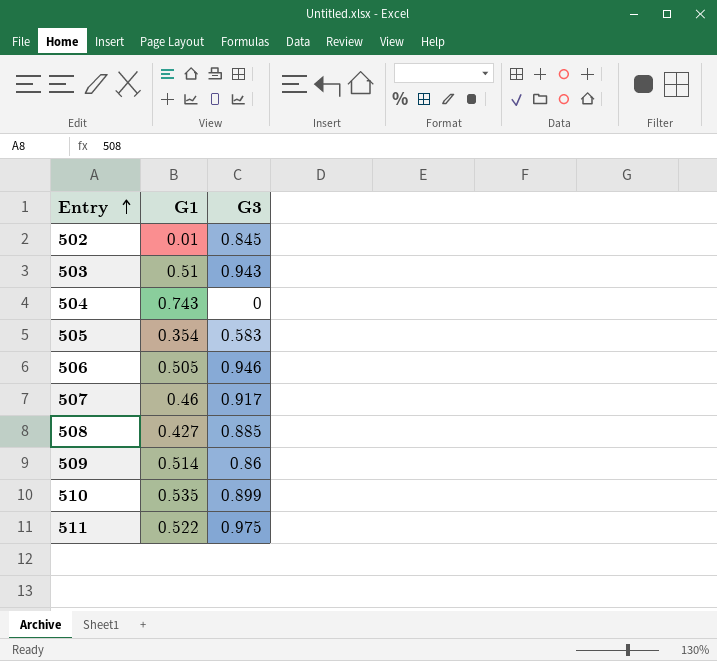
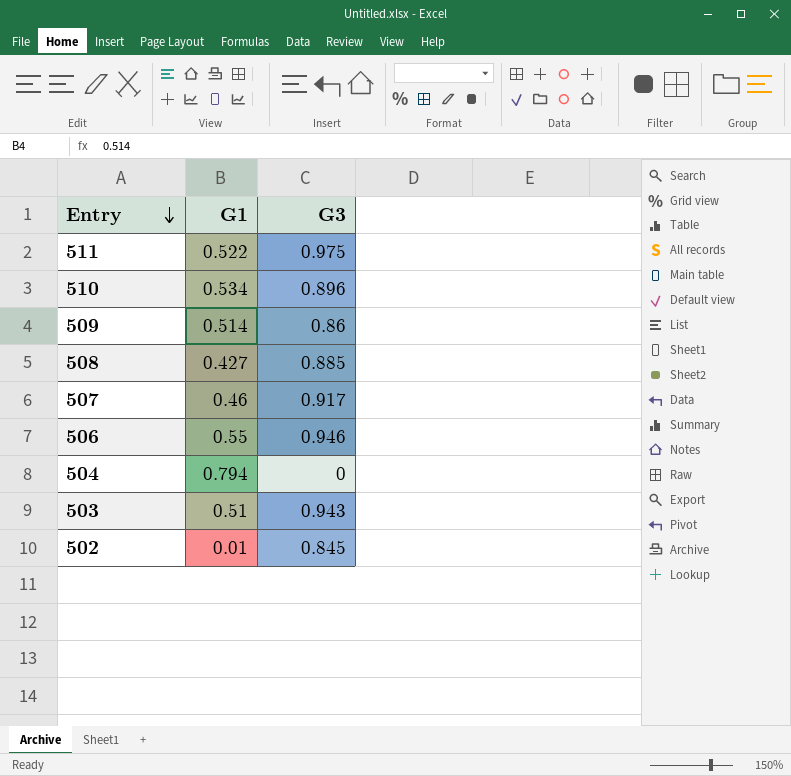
row order: Entry ascending -> Entry descending
row 505: 0.354 | 0.583 -> none
510 | G1: 0.535 -> 0.534
510 | G3: 0.899 -> 0.896
506 | G1: 0.505 -> 0.55
504 | G1: 0.743 -> 0.794

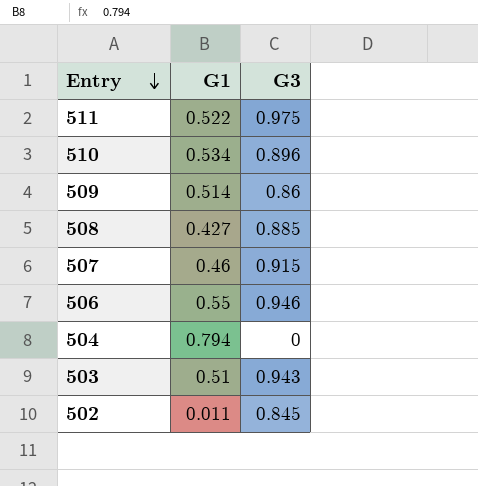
507 | G3: 0.917 -> 0.915
502 | G1: 0.01 -> 0.011

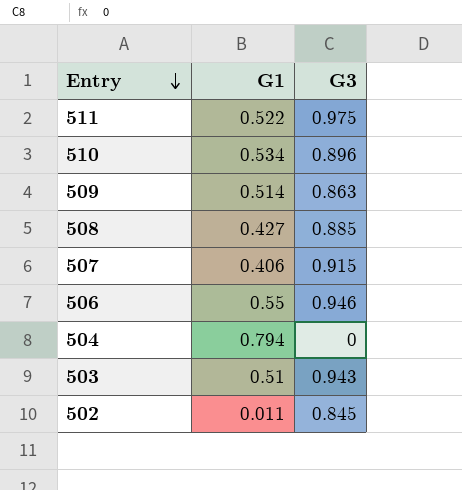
509 | G3: 0.86 -> 0.863
507 | G1: 0.46 -> 0.406

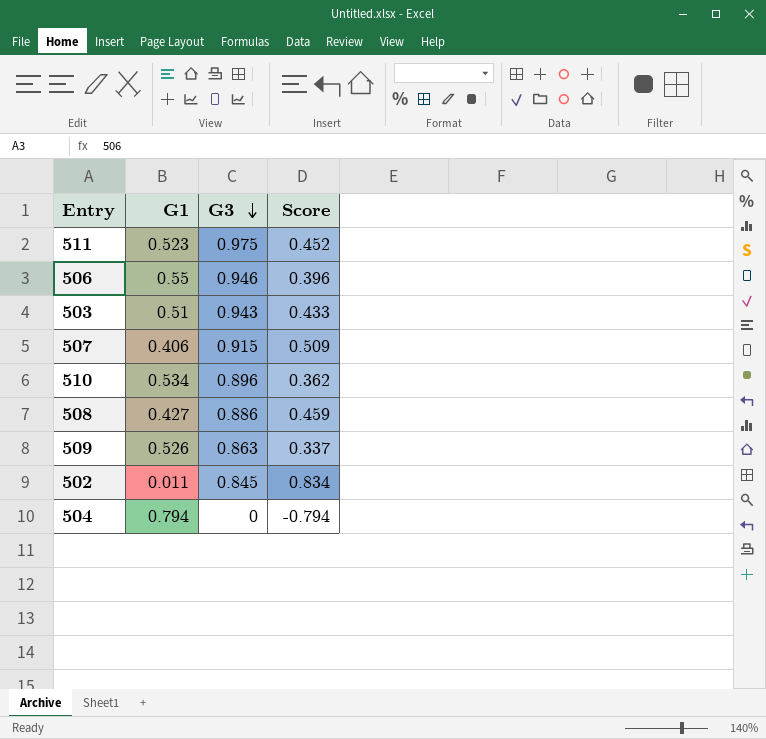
row order: Entry descending -> G3 descending
column Score | formula: none -> [G3] - [G1]
511 | G1: 0.522 -> 0.523
508 | G3: 0.885 -> 0.886
509 | G1: 0.514 -> 0.526

